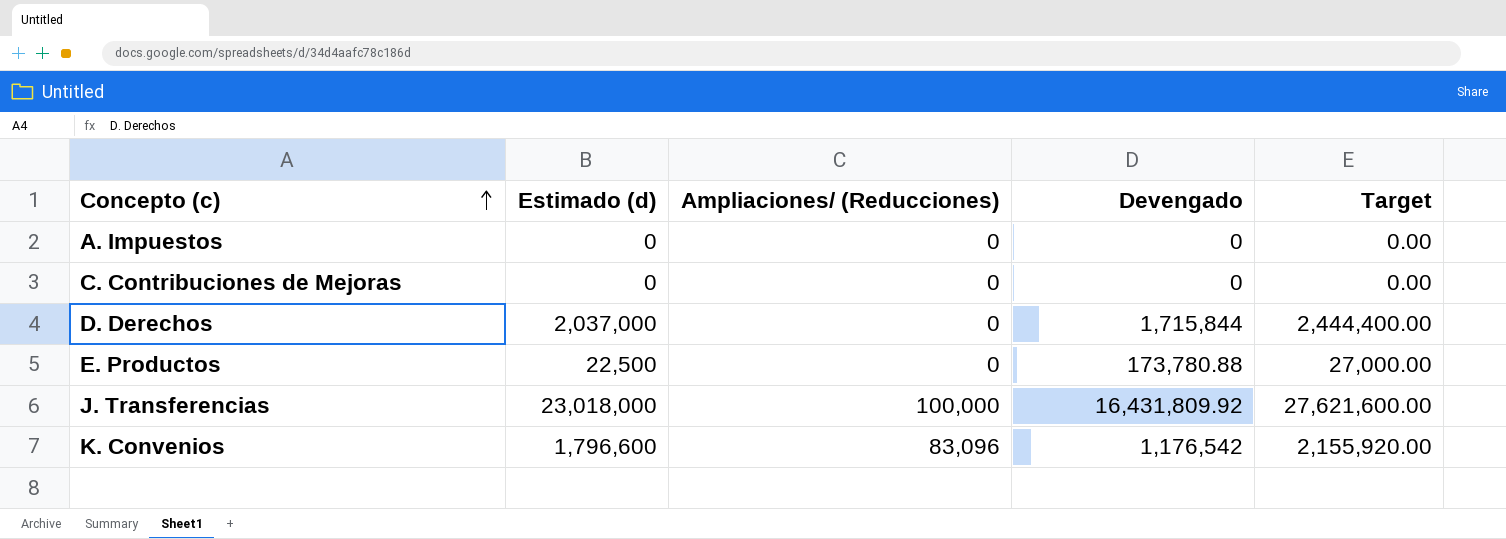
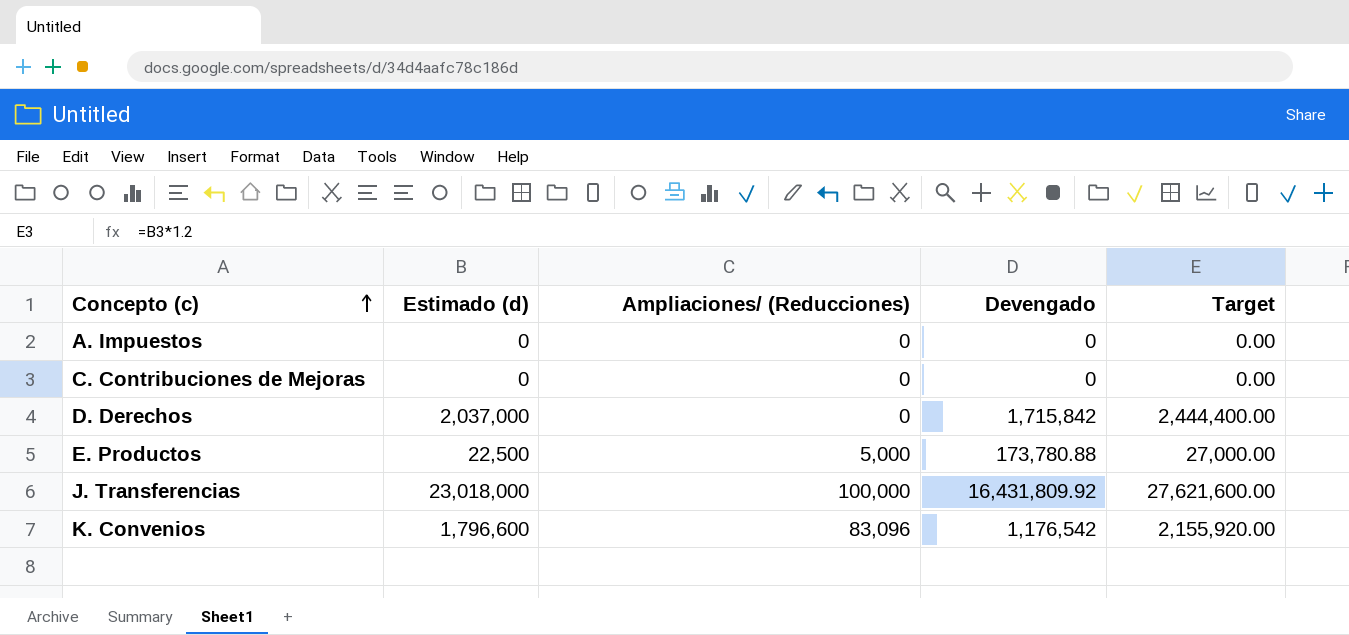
D. Derechos | Devengado: 1,715,844 -> 1,715,842
E. Productos | Ampliaciones/ (Reducciones): 0 -> 5,000

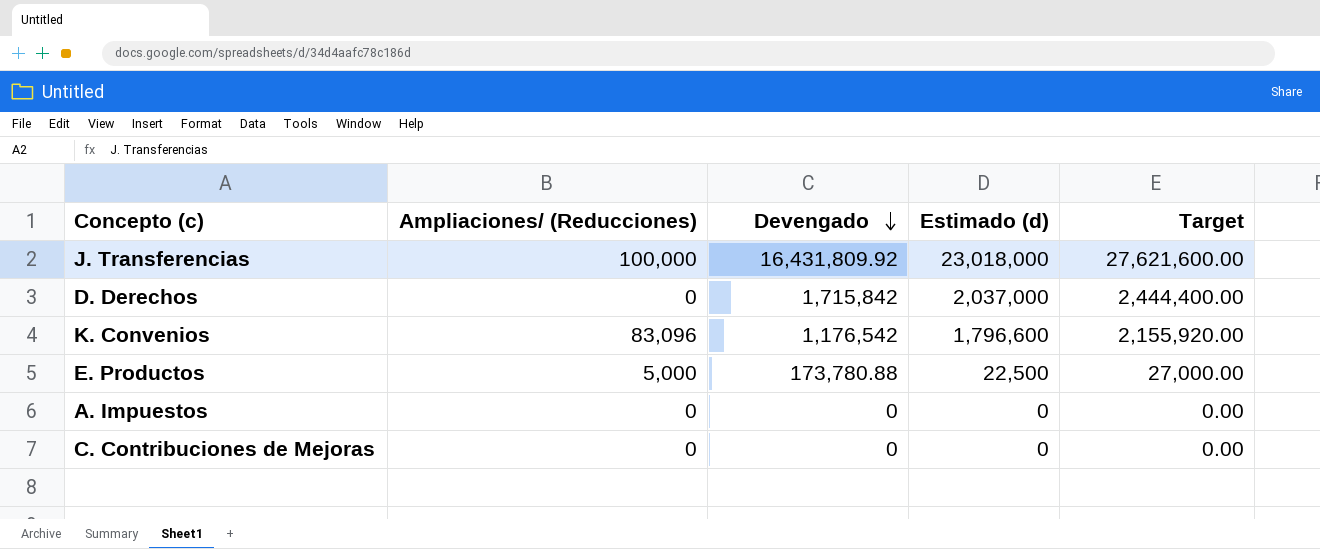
row order: Concepto (c) ascending -> Devengado descending
column Estimado (d) | position: 2 -> 4

